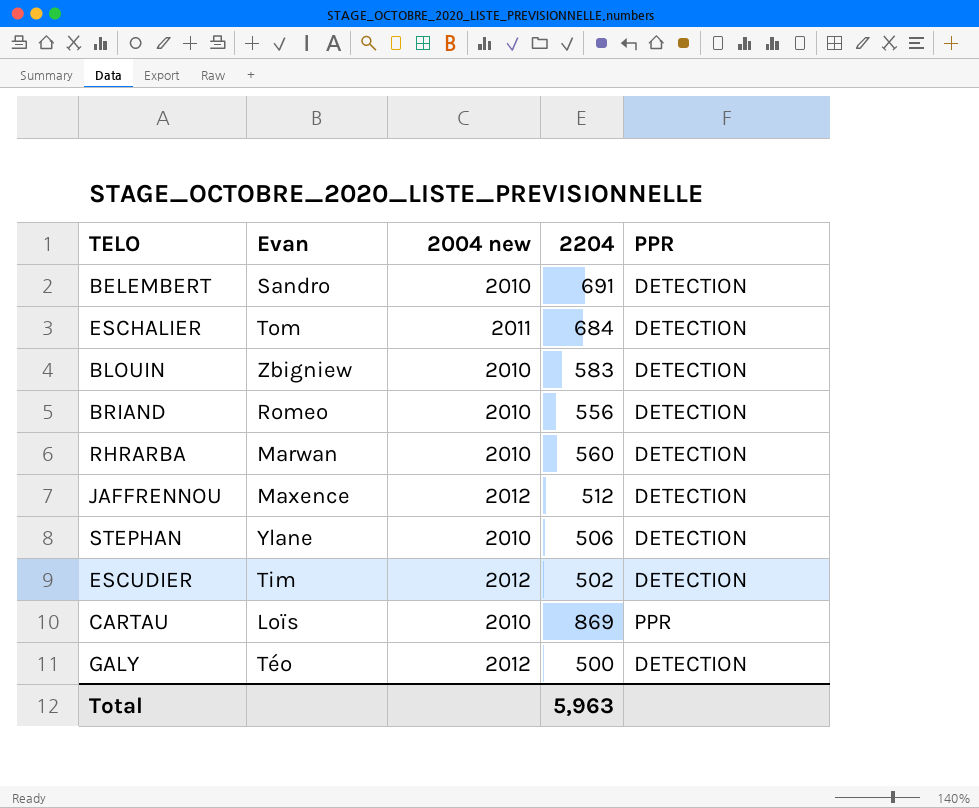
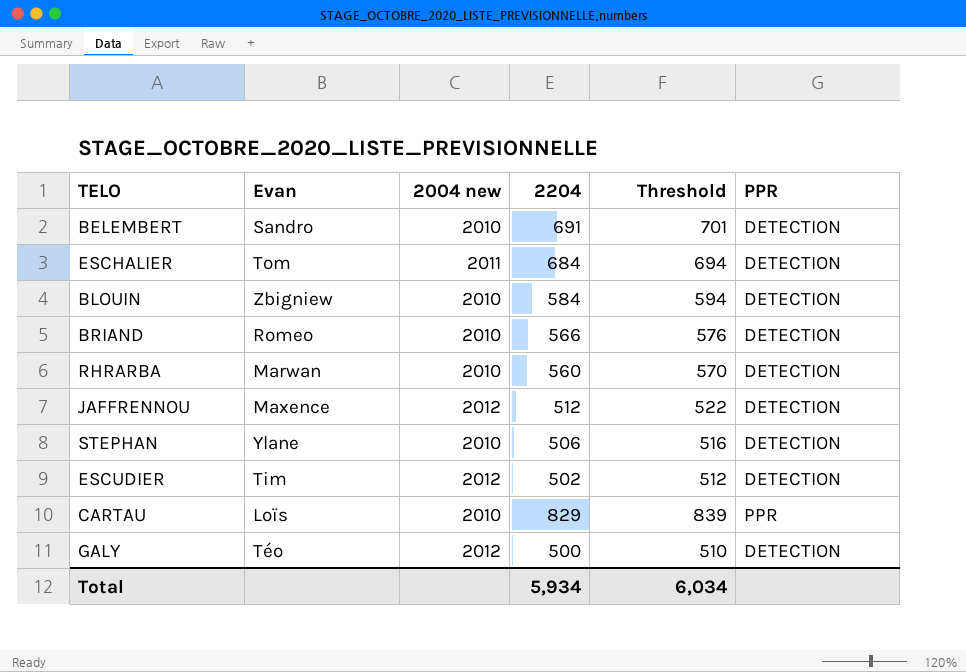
column Threshold | formula: none -> [2204] + 10
BLOUIN | 2204: 583 -> 584
BRIAND | 2204: 556 -> 566
CARTAU | 2204: 869 -> 829
Total | 2204: 5,963 -> 5,934

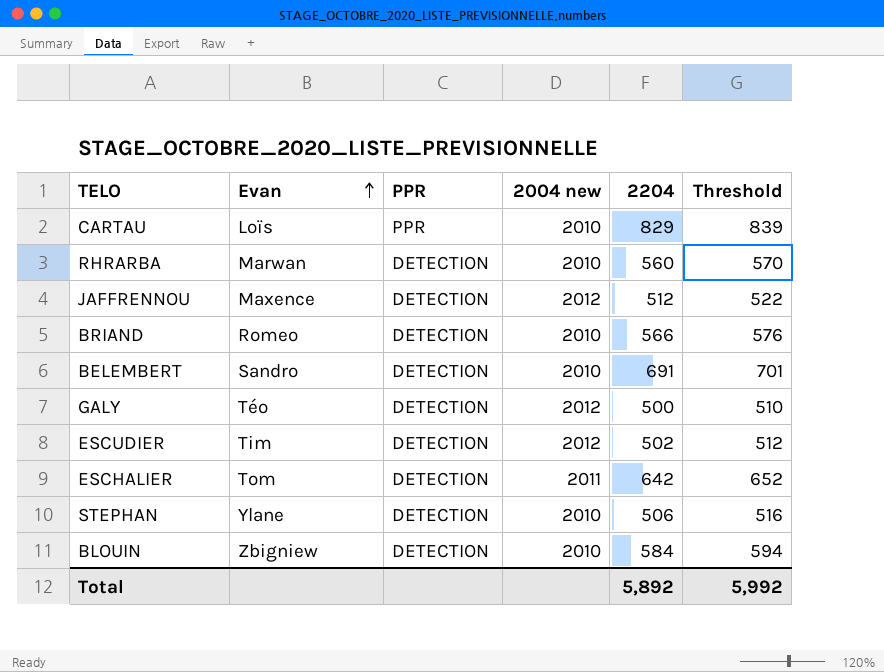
row order: none -> Evan ascending
column PPR | position: 6 -> 3
ESCHALIER | 2204: 684 -> 642
ESCHALIER | Threshold: 694 -> 652
Total | 2204: 5,934 -> 5,892
Total | Threshold: 6,034 -> 5,992

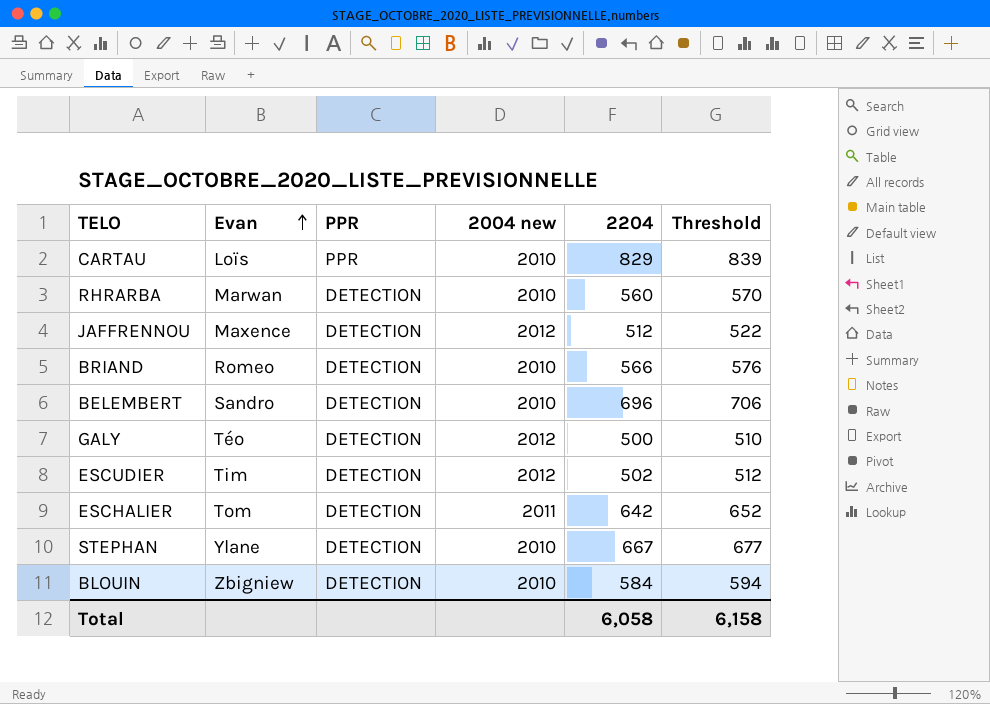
BELEMBERT | 2204: 691 -> 696
BELEMBERT | Threshold: 701 -> 706
STEPHAN | 2204: 506 -> 667
STEPHAN | Threshold: 516 -> 677
Total | 2204: 5,892 -> 6,058
Total | Threshold: 5,992 -> 6,158

